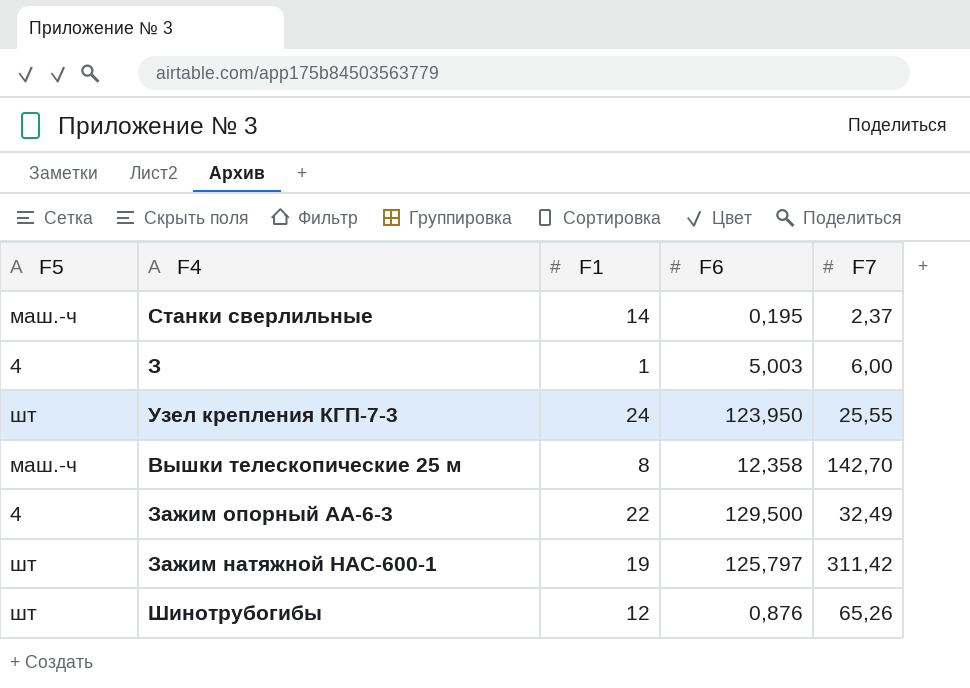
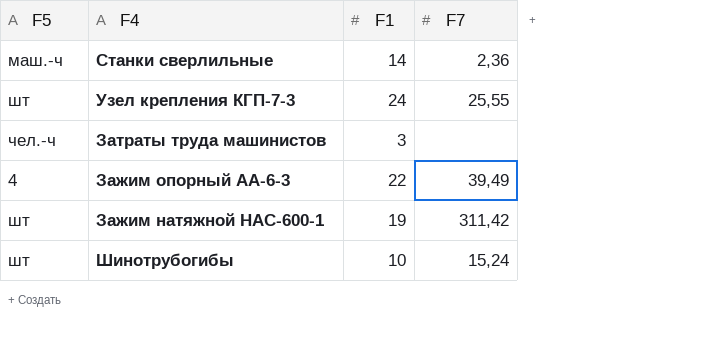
column F6 | position: 4 -> none
row З: 4 | 1 | 5,003 | 6,00 -> none
row Вышки телескопические 25 м: маш.-ч | 8 | 12,358 | 142,70 -> none
Станки сверлильные | F7: 2,37 -> 2,36
row Затраты труда машинистов: none -> чел.-ч | 3 | none
Зажим опорный АА-6-3 | F7: 32,49 -> 39,49
Шинотрубогибы | F1: 12 -> 10
Шинотрубогибы | F7: 65,26 -> 15,24

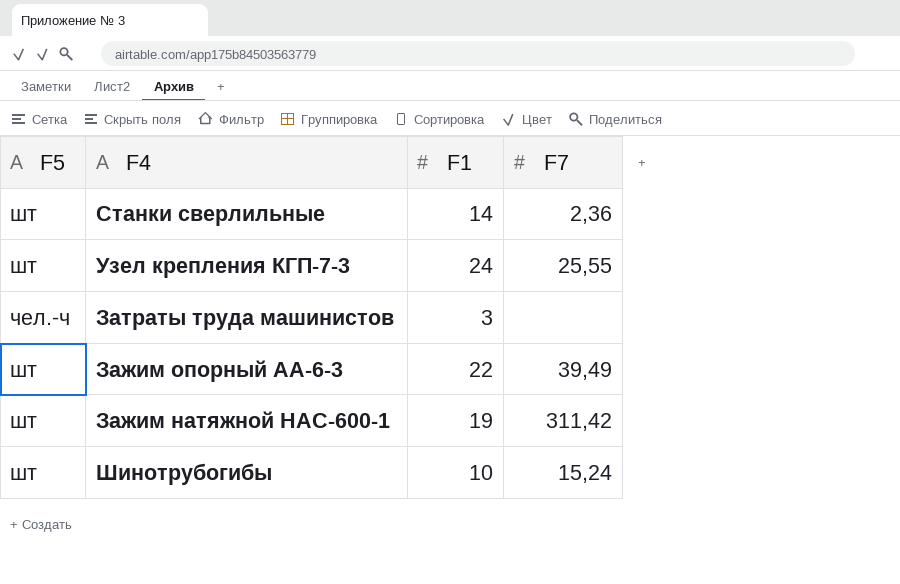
Станки сверлильные | F5: маш.-ч -> шт
Зажим опорный АА-6-3 | F5: 4 -> шт

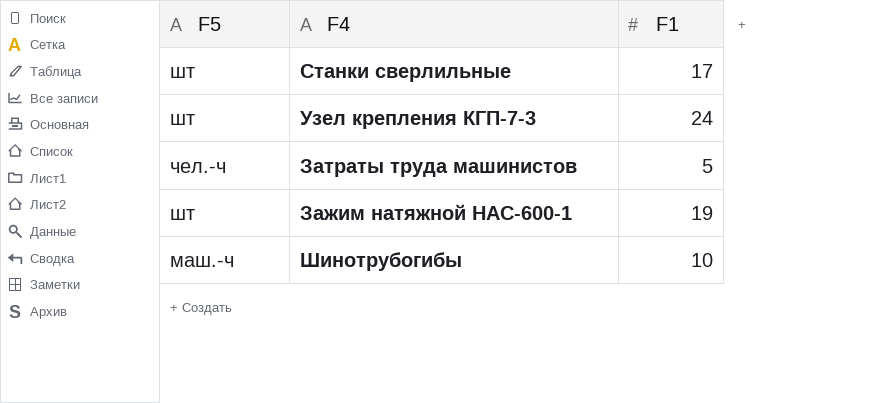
column F7 | position: 4 -> none
row Зажим опорный АА-6-3: шт | 22 | 39,49 -> none
Станки сверлильные | F1: 14 -> 17
Затраты труда машинистов | F1: 3 -> 5
Шинотрубогибы | F5: шт -> маш.-ч

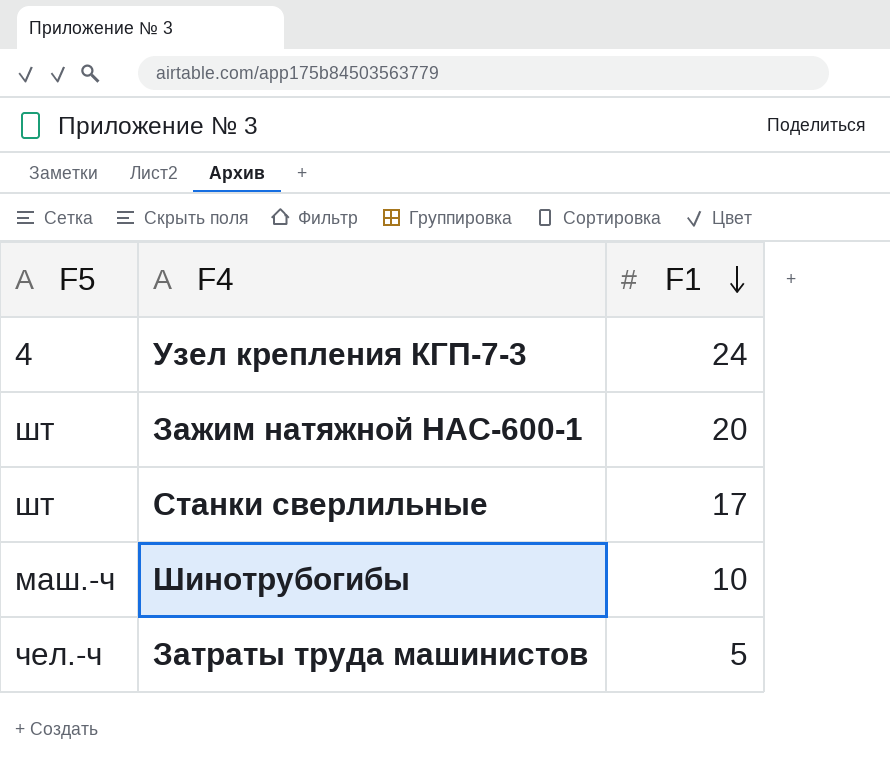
row order: none -> F1 descending
Узел крепления КГП-7-3 | F5: шт -> 4
Зажим натяжной НАС-600-1 | F1: 19 -> 20

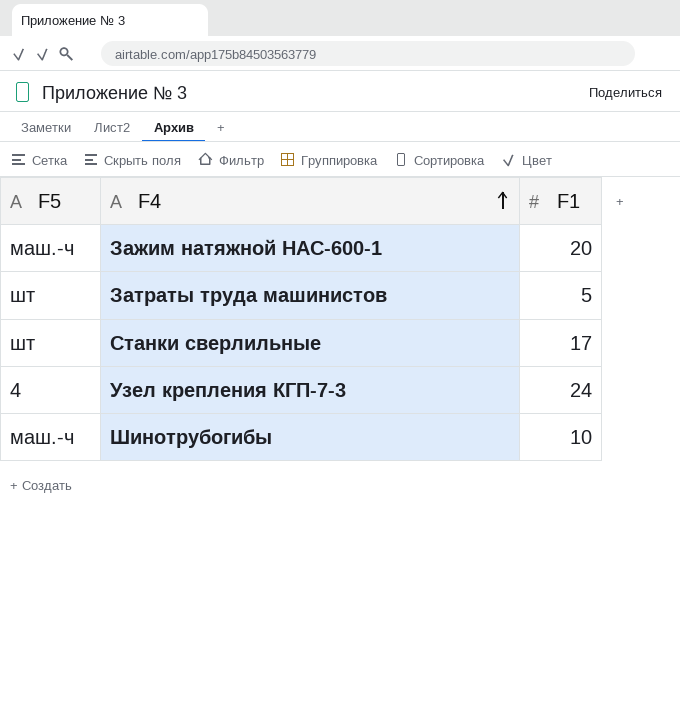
row order: F1 descending -> F4 ascending
Зажим натяжной НАС-600-1 | F5: шт -> маш.-ч
Затраты труда машинистов | F5: чел.-ч -> шт

